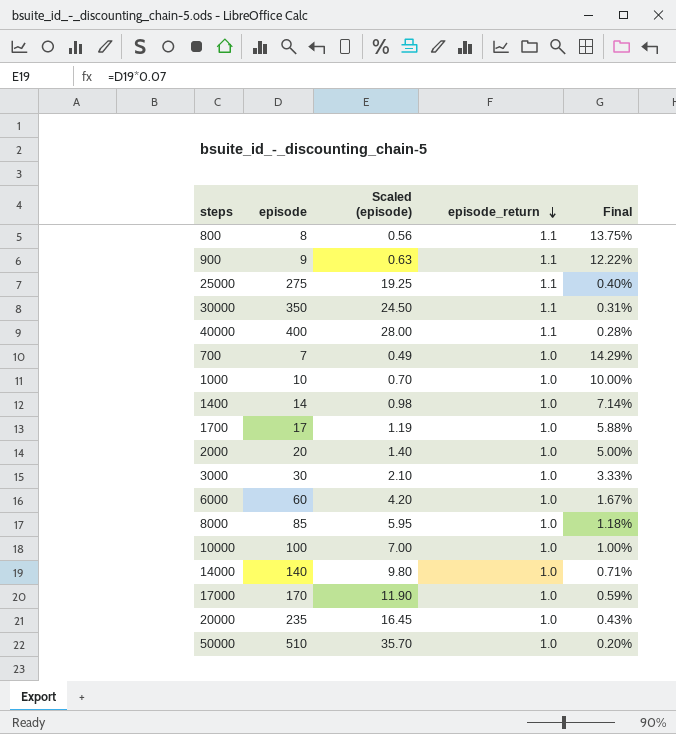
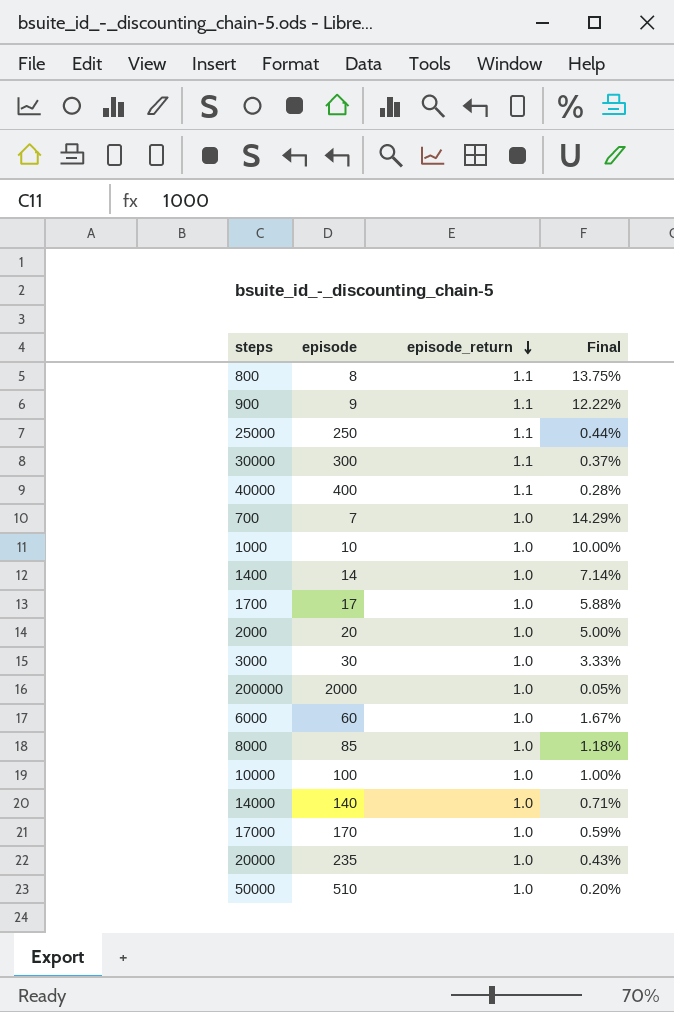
column Scaled (episode) | formula: [episode] * 0.07 -> none
25000 | episode: 275 -> 250
25000 | Final: 0.40% -> 0.44%
30000 | episode: 350 -> 300
30000 | Final: 0.31% -> 0.37%
row 200000: none -> 2000 | 1.0 | 0.05%

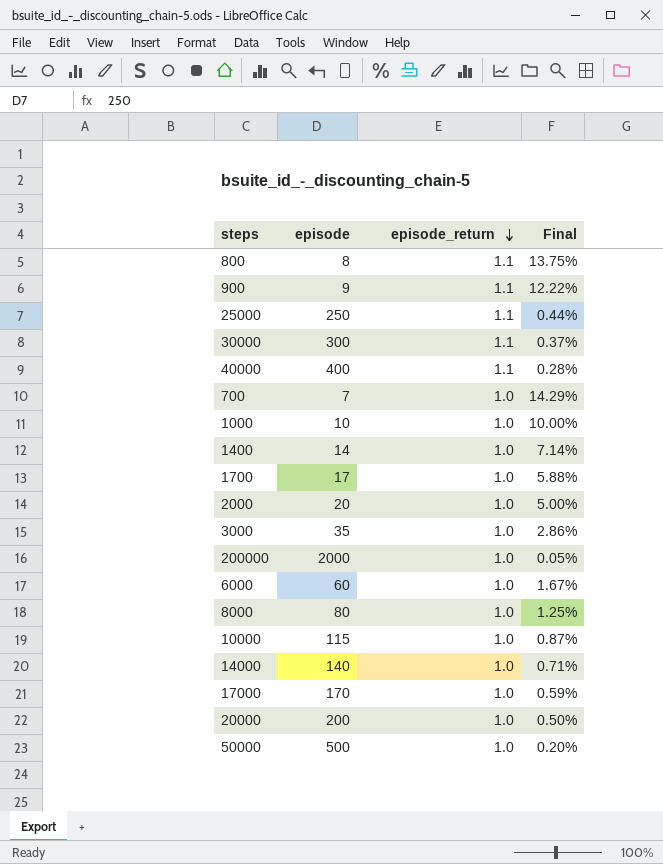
3000 | episode: 30 -> 35
3000 | Final: 3.33% -> 2.86%
8000 | episode: 85 -> 80
8000 | Final: 1.18% -> 1.25%
10000 | episode: 100 -> 115
10000 | Final: 1.00% -> 0.87%
20000 | episode: 235 -> 200
20000 | Final: 0.43% -> 0.50%
50000 | episode: 510 -> 500

